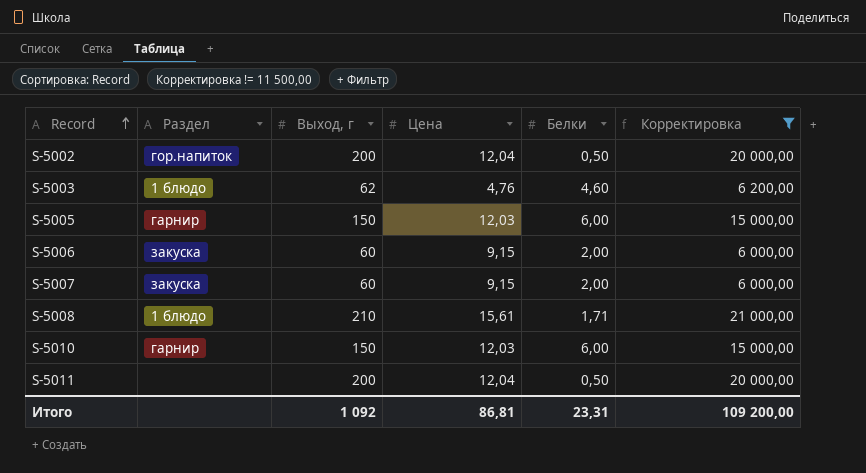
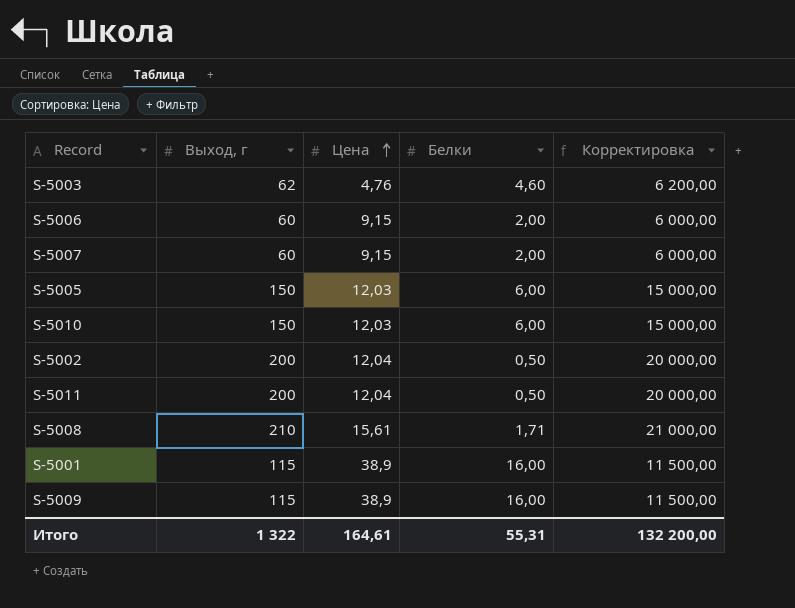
filter: Корректировка != 11 500,00 -> none
row order: Record ascending -> Цена ascending
column Раздел | position: 2 -> none
Итого | Выход, г: 1 092 -> 1 322
Итого | Цена: 86,81 -> 164,61
Итого | Белки: 23,31 -> 55,31
Итого | Корректировка: 109 200,00 -> 132 200,00

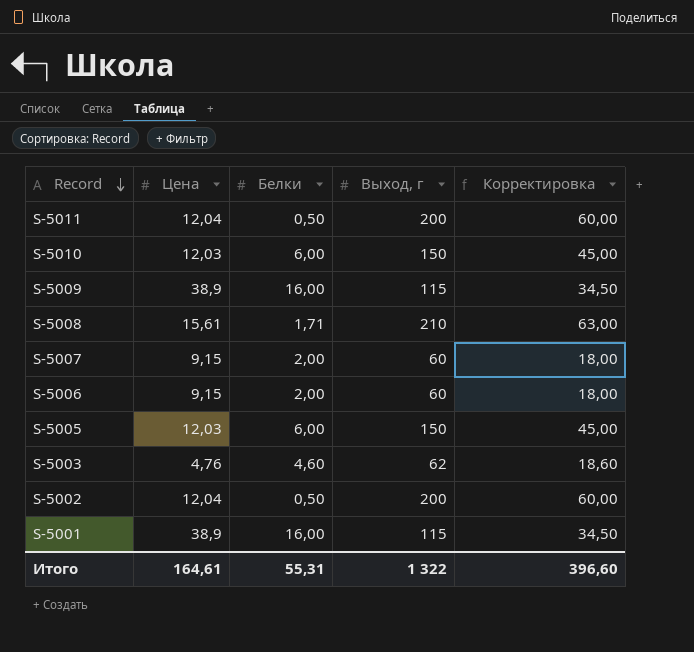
row order: Цена ascending -> Record descending
column Выход, г | position: 2 -> 4
column Корректировка | formula: [Выход, г] * 100 -> [Выход, г] * 0,3
Итого | Корректировка: 132 200,00 -> 396,60

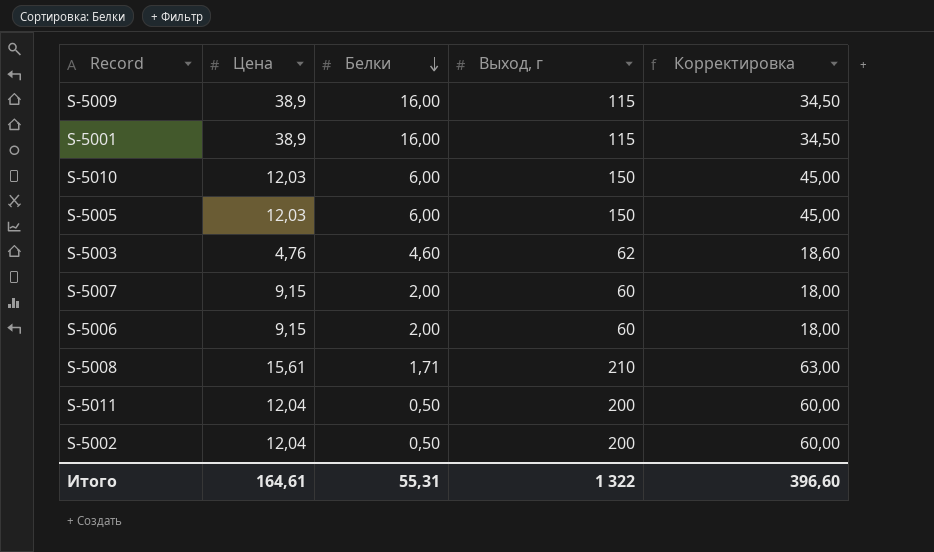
row order: Record descending -> Белки descending

